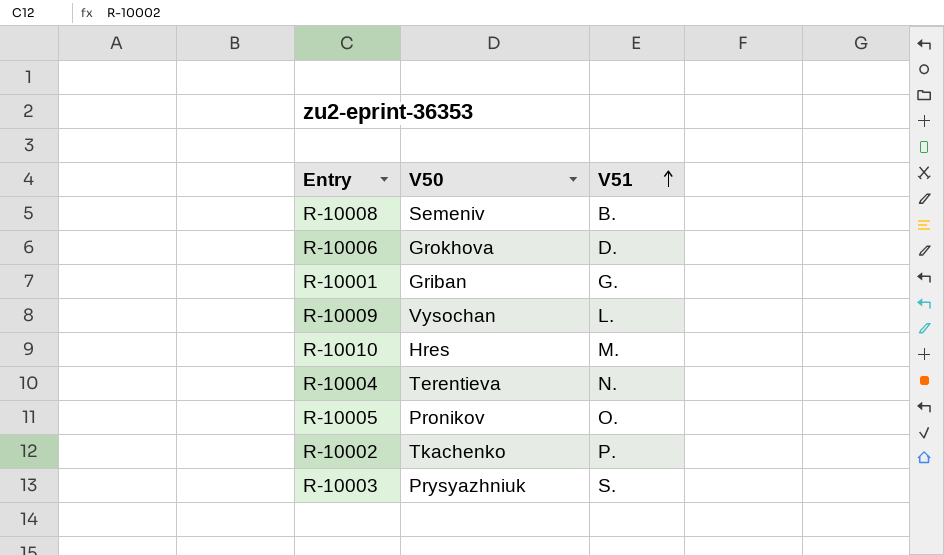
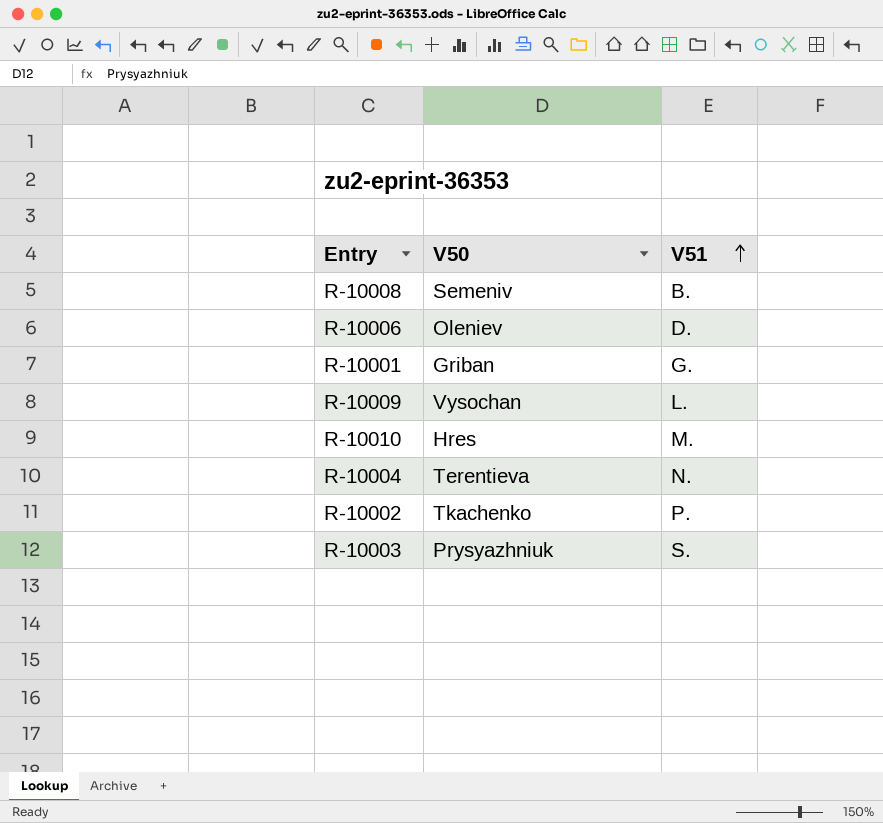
row R-10005: Pronikov | O. -> none
R-10006 | V50: Grokhova -> Oleniev

